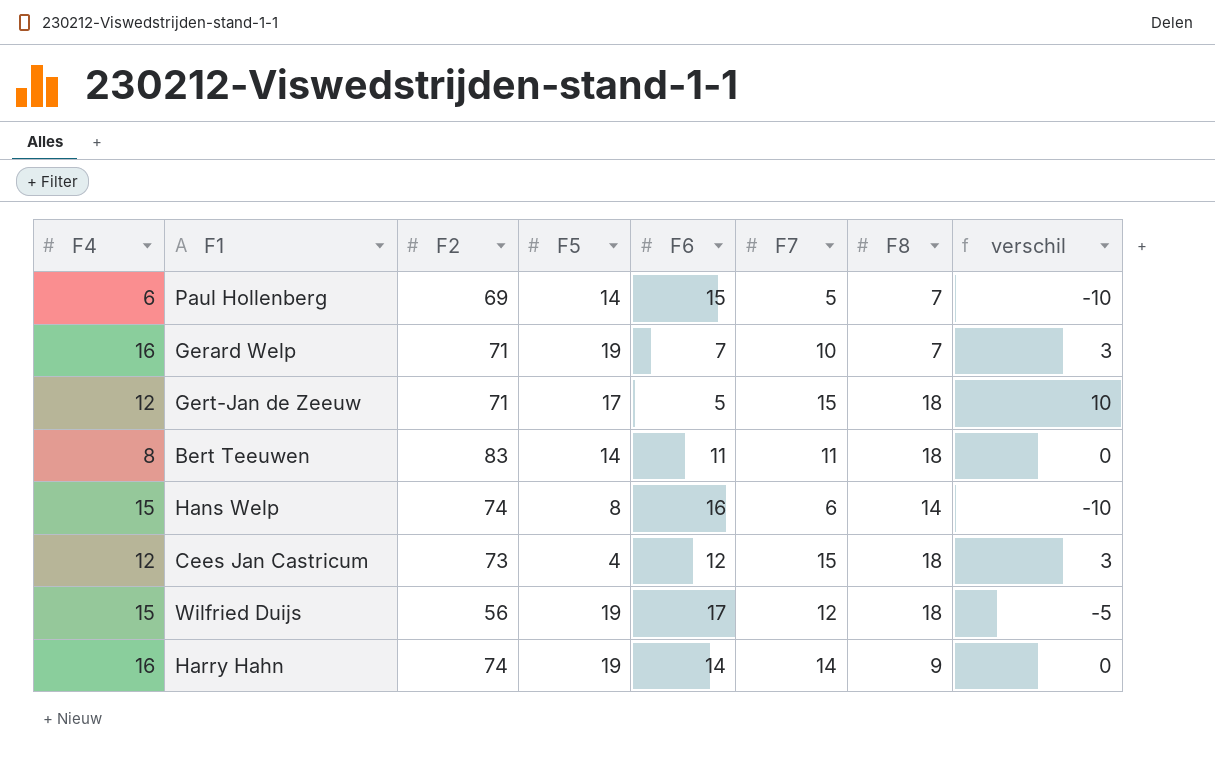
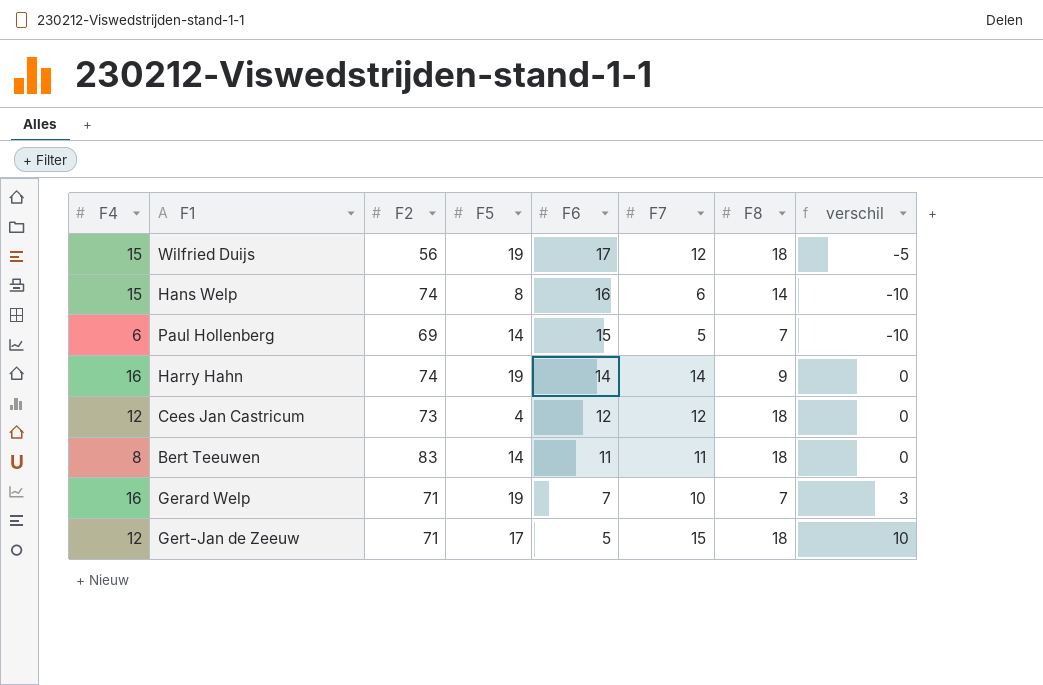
row order: none -> F6 descending
Cees Jan Castricum | F7: 15 -> 12
Cees Jan Castricum | verschil: 3 -> 0

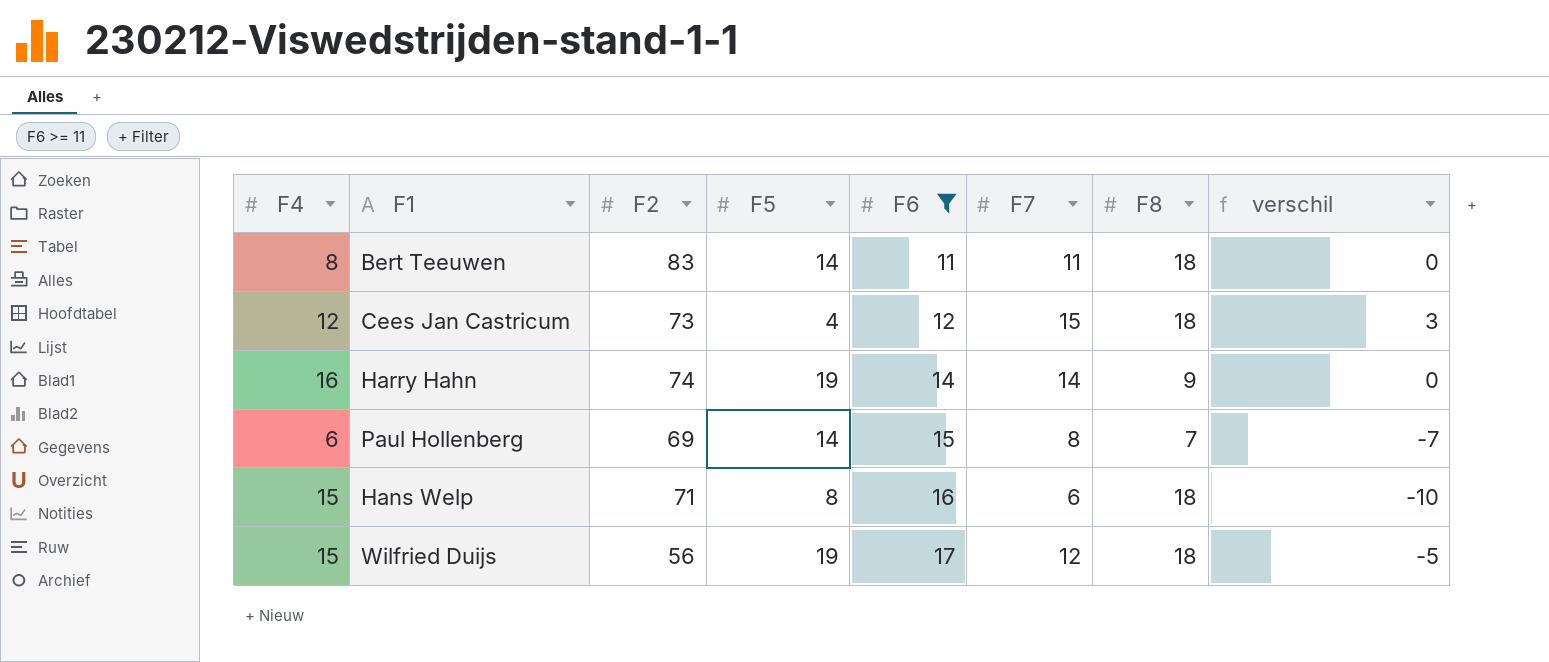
filter: none -> F6 >= 11
row order: F6 descending -> F6 ascending
Cees Jan Castricum | F7: 12 -> 15
Cees Jan Castricum | verschil: 0 -> 3
Paul Hollenberg | F7: 5 -> 8
Paul Hollenberg | verschil: -10 -> -7
Hans Welp | F2: 74 -> 71
Hans Welp | F8: 14 -> 18

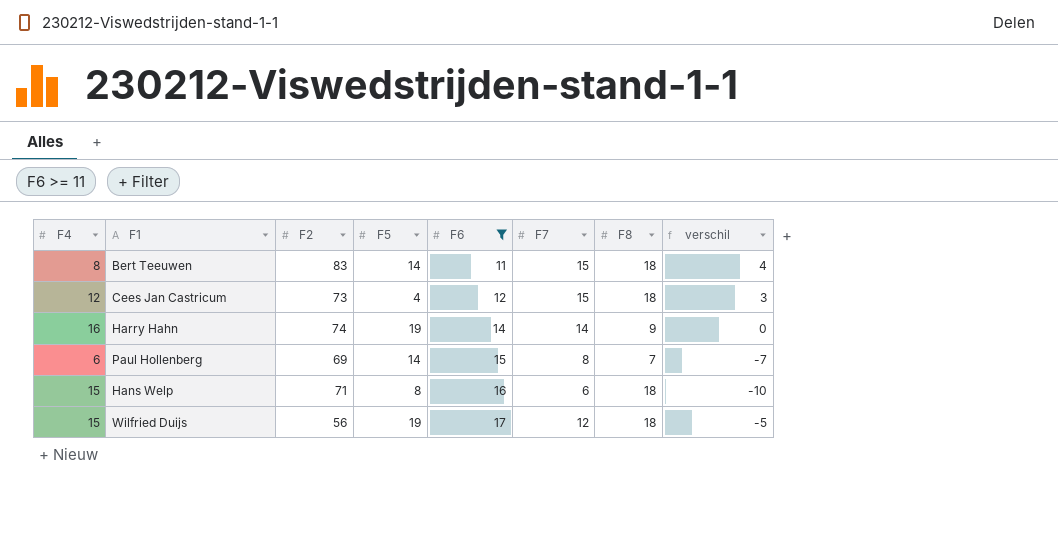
Bert Teeuwen | F7: 11 -> 15
Bert Teeuwen | verschil: 0 -> 4

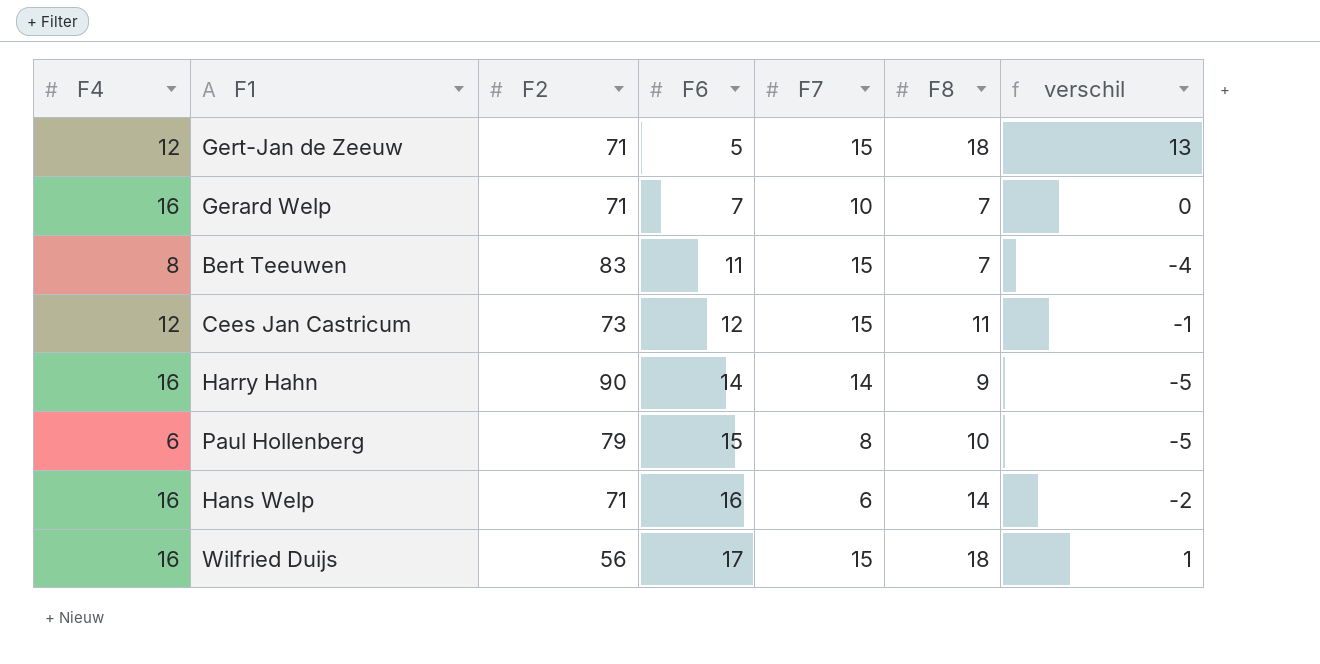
filter: F6 >= 11 -> none
column F5 | position: 4 -> none
column verschil | formula: [F7] - [F6] -> [F8] - [F6]
Bert Teeuwen | F8: 18 -> 7
Cees Jan Castricum | F8: 18 -> 11
Harry Hahn | F2: 74 -> 90
Paul Hollenberg | F2: 69 -> 79
Paul Hollenberg | F8: 7 -> 10
Hans Welp | F4: 15 -> 16
Hans Welp | F8: 18 -> 14
Wilfried Duijs | F4: 15 -> 16
Wilfried Duijs | F7: 12 -> 15

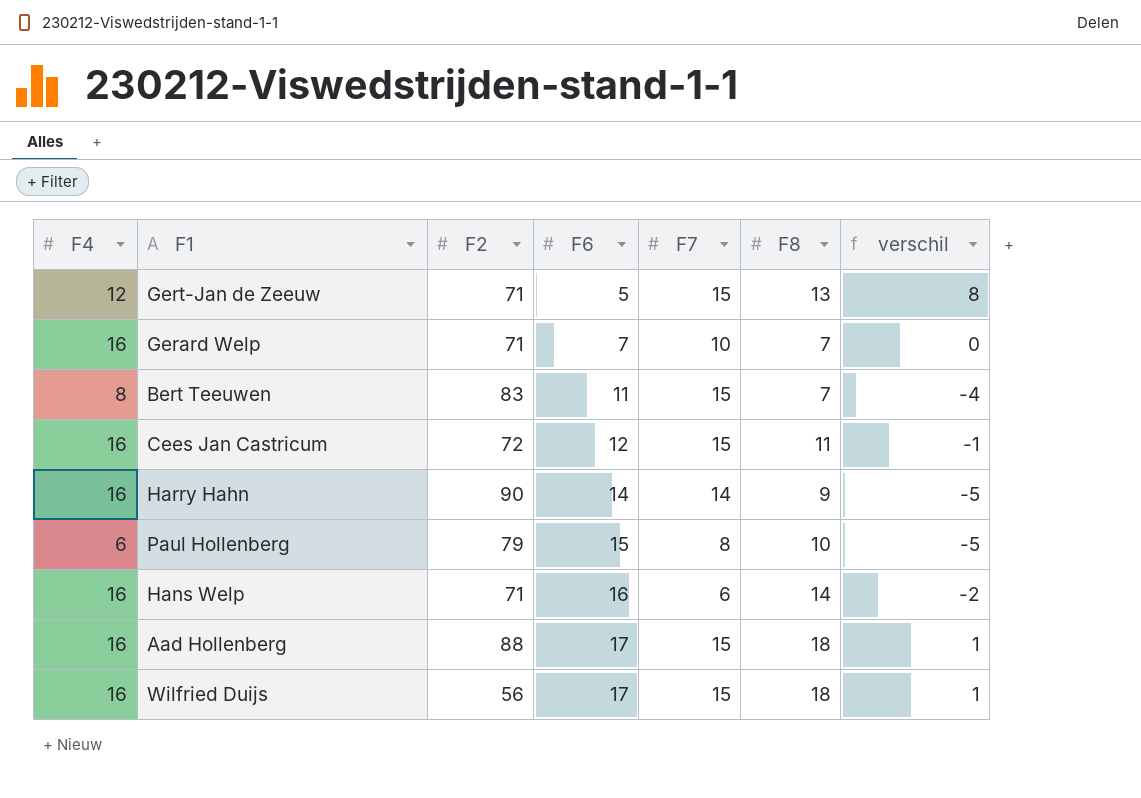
Gert-Jan de Zeeuw | F8: 18 -> 13
Gert-Jan de Zeeuw | verschil: 13 -> 8
Cees Jan Castricum | F4: 12 -> 16
Cees Jan Castricum | F2: 73 -> 72
row Aad Hollenberg: none -> 16 | 88 | 17 | 15 | 18 | 1

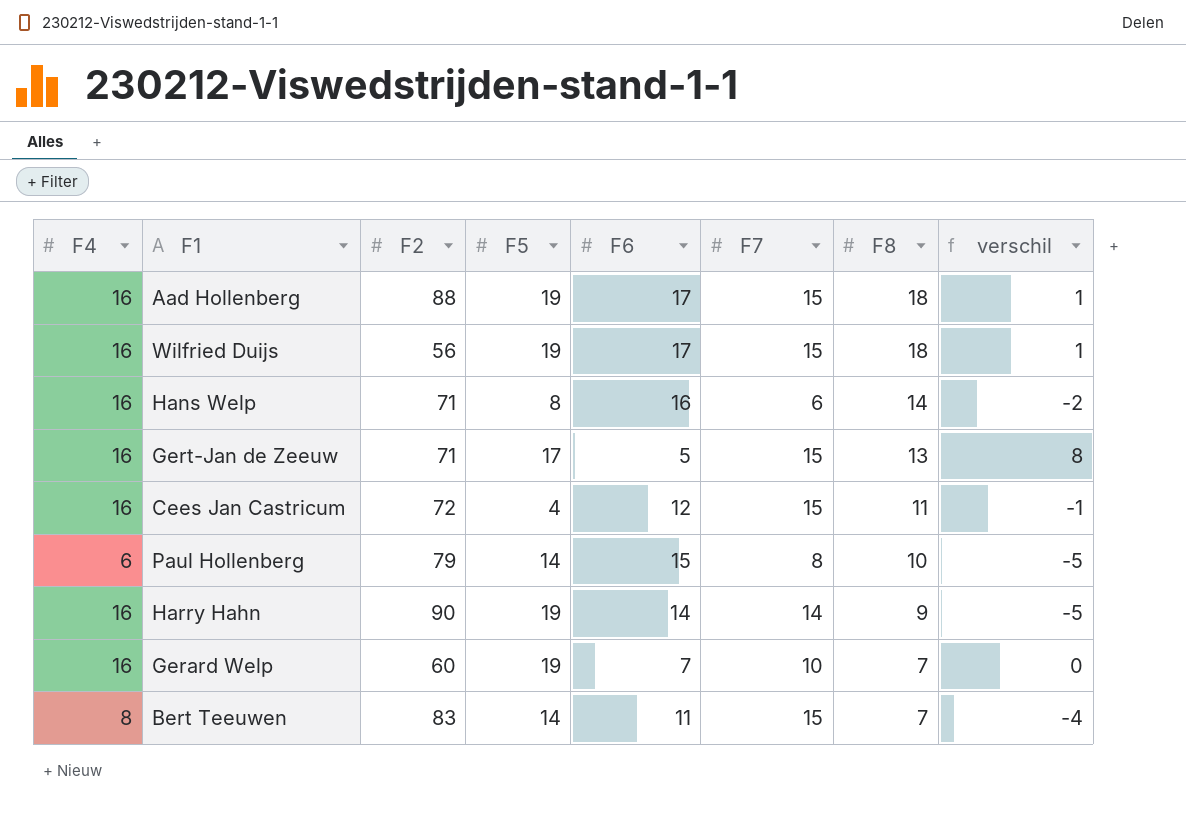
row order: F6 ascending -> F8 descending
column F5 | position: none -> 4
Gert-Jan de Zeeuw | F4: 12 -> 16
Gerard Welp | F2: 71 -> 60

